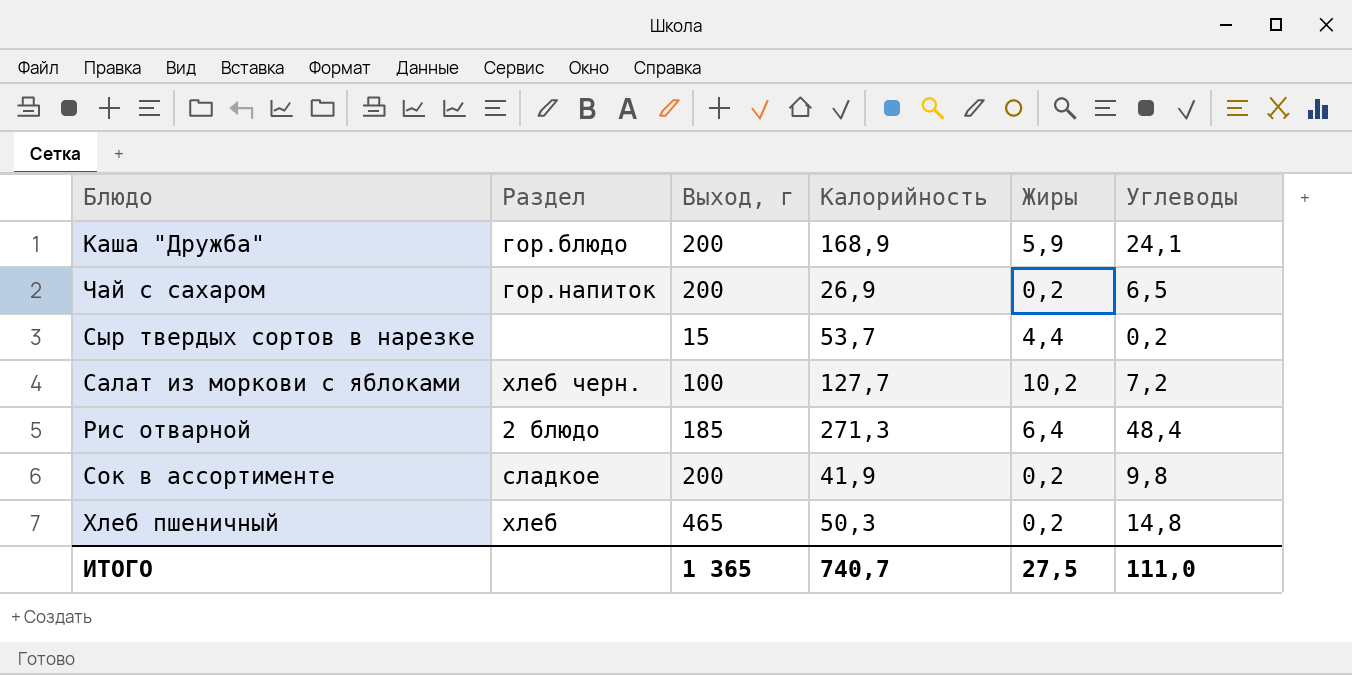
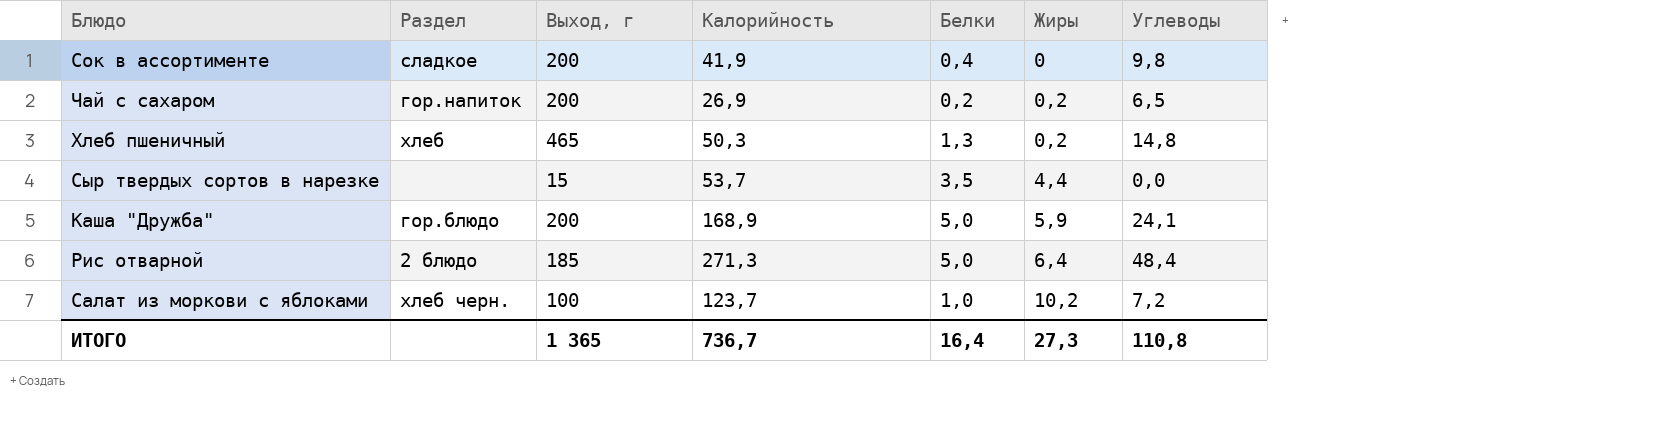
row order: none -> Жиры ascending
column Белки | position: none -> 5
Сок в ассортименте | Жиры: 0,2 -> 0
Сыр твердых сортов в нарезке | Углеводы: 0,2 -> 0,0
Салат из моркови с яблоками | Калорийность: 127,7 -> 123,7
ИТОГО | Калорийность: 740,7 -> 736,7
ИТОГО | Жиры: 27,5 -> 27,3
ИТОГО | Углеводы: 111,0 -> 110,8

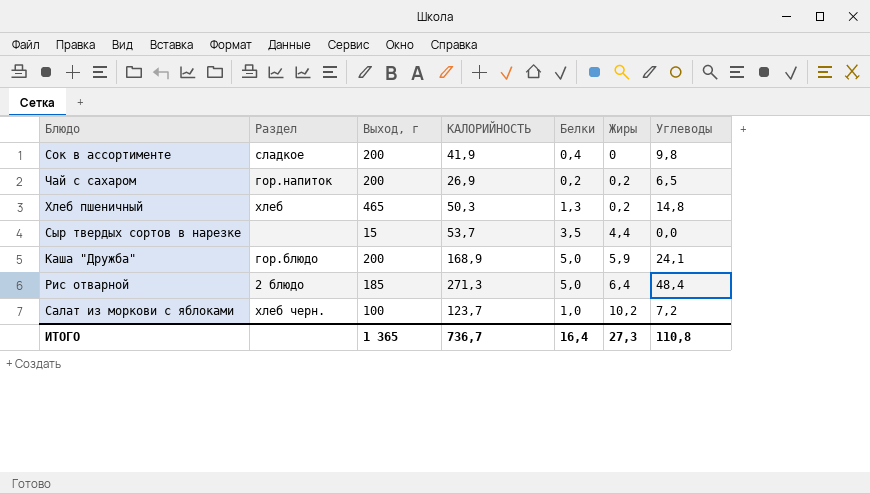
column name: Калорийность -> КАЛОРИЙНОСТЬ

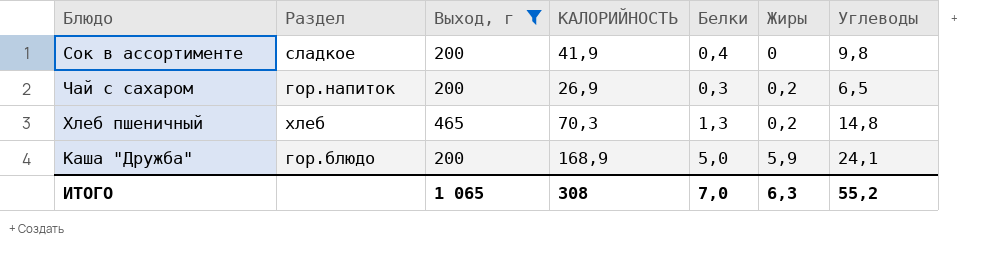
filter: none -> Выход, г >= 200
Чай с сахаром | Белки: 0,2 -> 0,3
Хлеб пшеничный | КАЛОРИЙНОСТЬ: 50,3 -> 70,3
ИТОГО | Выход, г: 1 365 -> 1 065
ИТОГО | КАЛОРИЙНОСТЬ: 736,7 -> 308
ИТОГО | Белки: 16,4 -> 7,0
ИТОГО | Жиры: 27,3 -> 6,3
ИТОГО | Углеводы: 110,8 -> 55,2

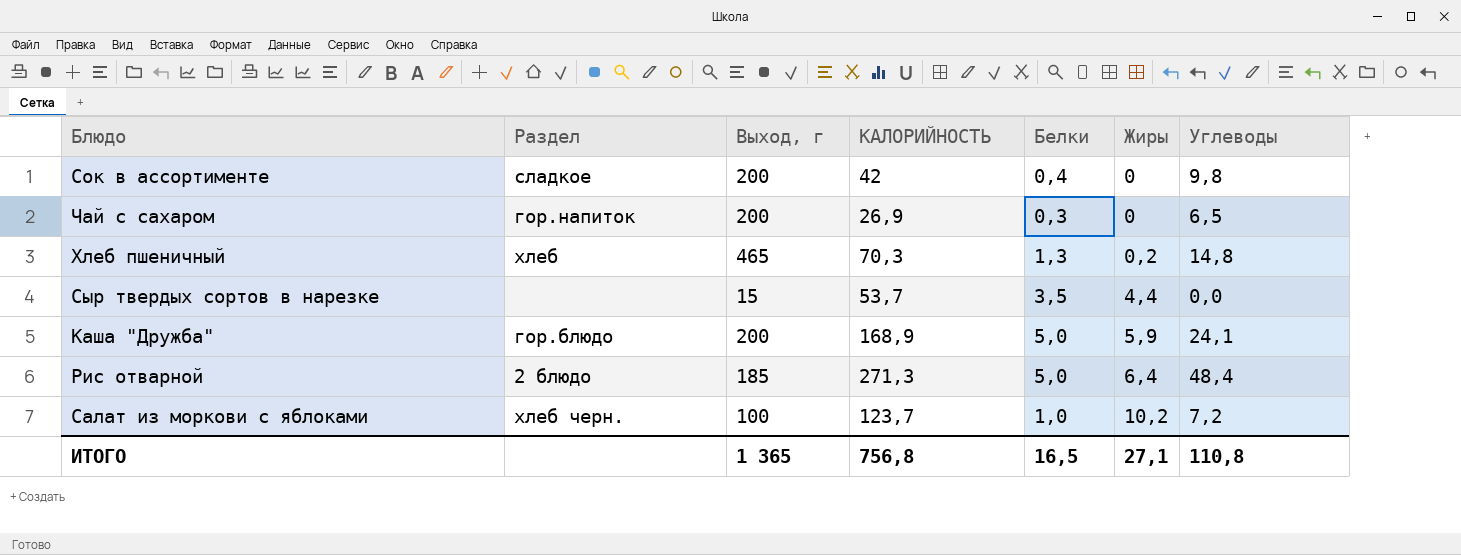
filter: Выход, г >= 200 -> none
Сок в ассортименте | КАЛОРИЙНОСТЬ: 41,9 -> 42
Чай с сахаром | Жиры: 0,2 -> 0
ИТОГО | Выход, г: 1 065 -> 1 365
ИТОГО | КАЛОРИЙНОСТЬ: 308 -> 756,8
ИТОГО | Белки: 7,0 -> 16,5
ИТОГО | Жиры: 6,3 -> 27,1
ИТОГО | Углеводы: 55,2 -> 110,8

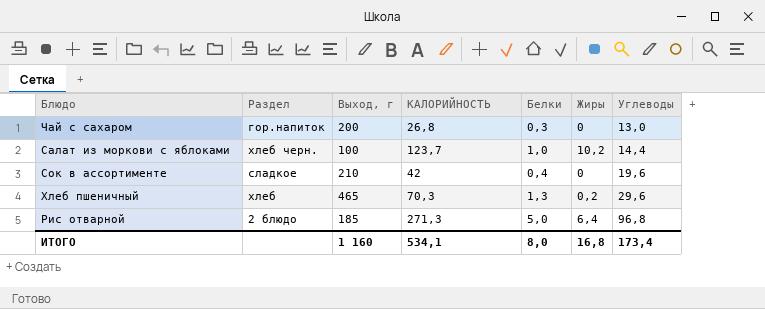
row order: Жиры ascending -> Углеводы ascending
row Сыр твердых сортов в нарезке: none | 15 | 53,7 | 3,5 | 4,4 | 0,0 -> none
row Каша "Дружба": гор.блюдо | 200 | 168,9 | 5,0 | 5,9 | 24,1 -> none
Чай с сахаром | КАЛОРИЙНОСТЬ: 26,9 -> 26,8
Чай с сахаром | Углеводы: 6,5 -> 13,0
Салат из моркови с яблоками | Углеводы: 7,2 -> 14,4
Сок в ассортименте | Выход, г: 200 -> 210
Сок в ассортименте | Углеводы: 9,8 -> 19,6
Хлеб пшеничный | Углеводы: 14,8 -> 29,6
Рис отварной | Углеводы: 48,4 -> 96,8
ИТОГО | Выход, г: 1 365 -> 1 160
ИТОГО | КАЛОРИЙНОСТЬ: 756,8 -> 534,1
ИТОГО | Белки: 16,5 -> 8,0
ИТОГО | Жиры: 27,1 -> 16,8
ИТОГО | Углеводы: 110,8 -> 173,4

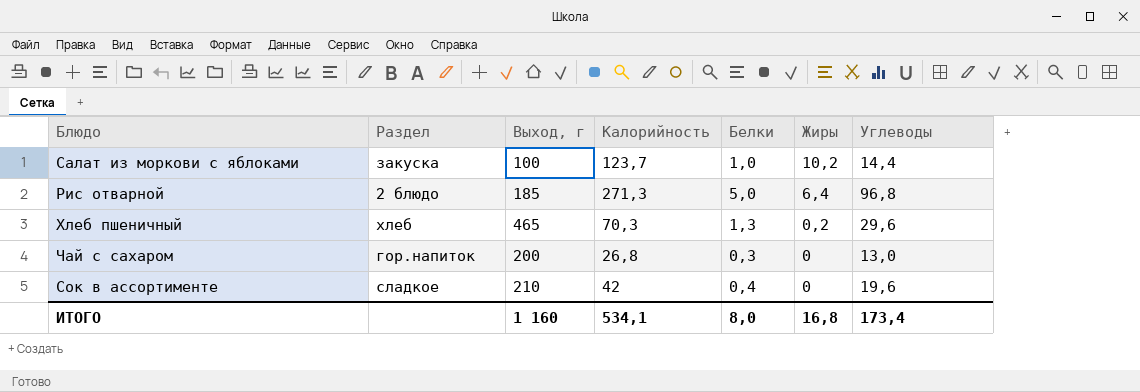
row order: Углеводы ascending -> Жиры descending
column name: КАЛОРИЙНОСТЬ -> Калорийность
Салат из моркови с яблоками | Раздел: хлеб черн. -> закуска

